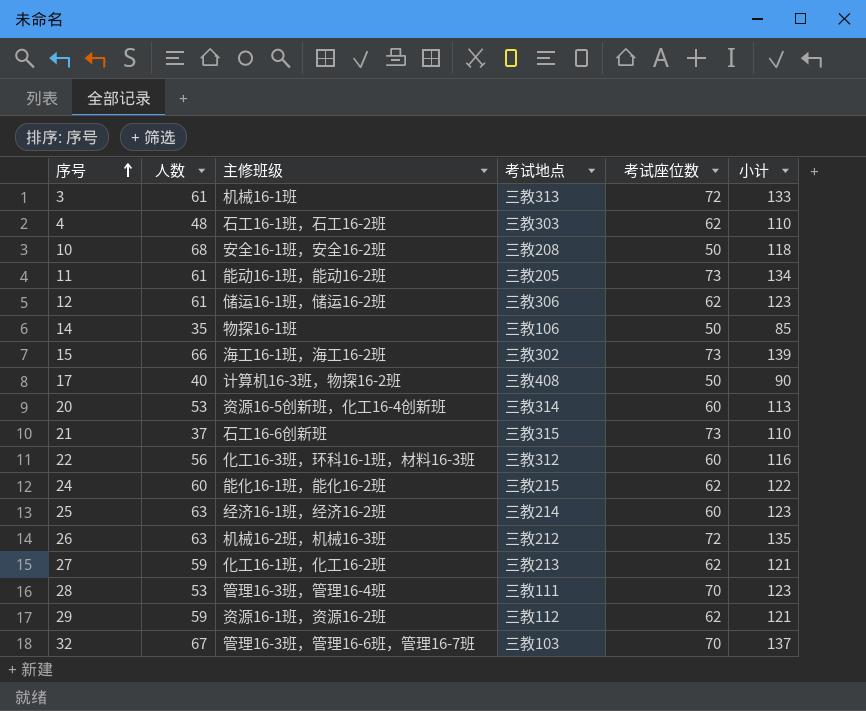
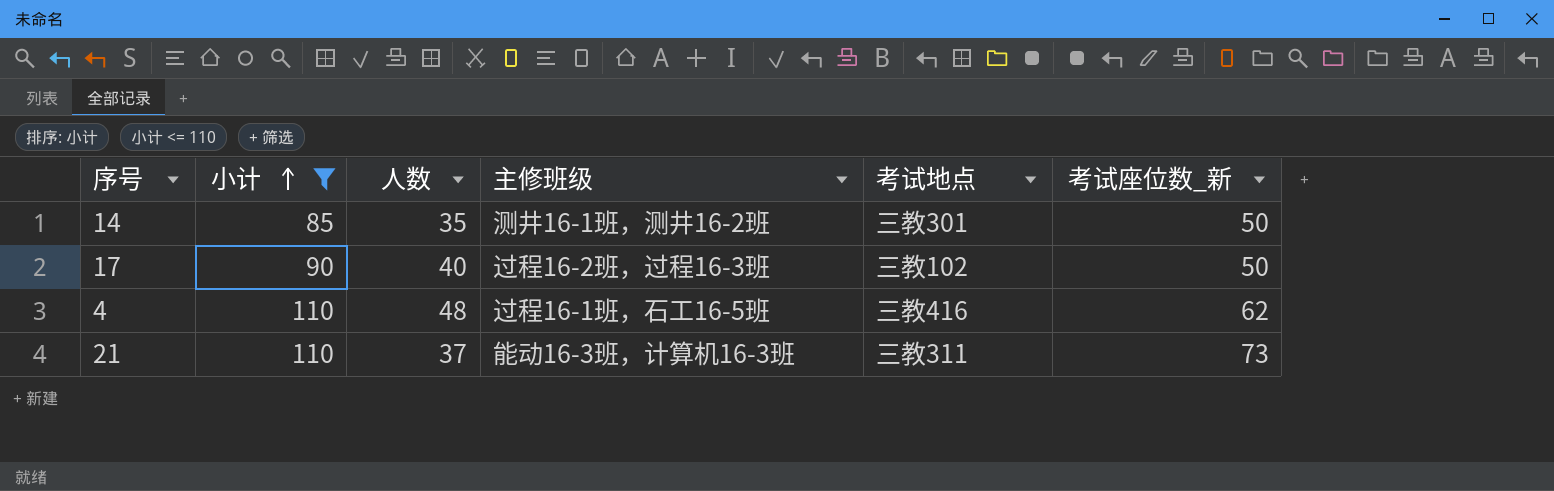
filter: none -> 小计 <= 110
row order: 序号 ascending -> 小计 ascending
column 小计 | position: 6 -> 2
column name: 考试座位数 -> 考试座位数_新
14 | 主修班级: 物探16-1班 -> 测井16-1班，测井16-2班
14 | 考试地点: 三教106 -> 三教301
17 | 主修班级: 计算机16-3班，物探16-2班 -> 过程16-2班，过程16-3班
17 | 考试地点: 三教408 -> 三教102
4 | 主修班级: 石工16-1班，石工16-2班 -> 过程16-1班，石工16-5班
4 | 考试地点: 三教303 -> 三教416
21 | 主修班级: 石工16-6创新班 -> 能动16-3班，计算机16-3班
21 | 考试地点: 三教315 -> 三教311

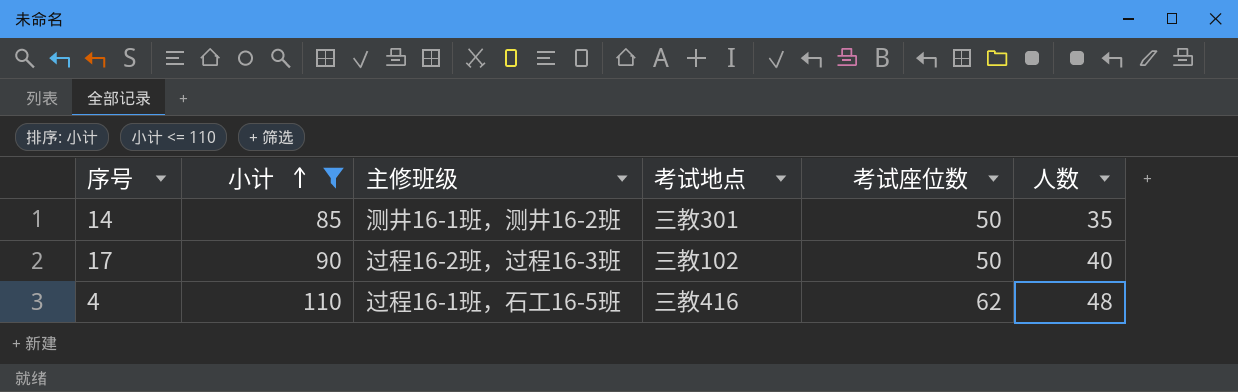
column name: 考试座位数_新 -> 考试座位数
column 人数 | position: 3 -> 6
row 21: 110 | 37 | 能动16-3班，计算机16-3班 | 三教311 | 73 -> none

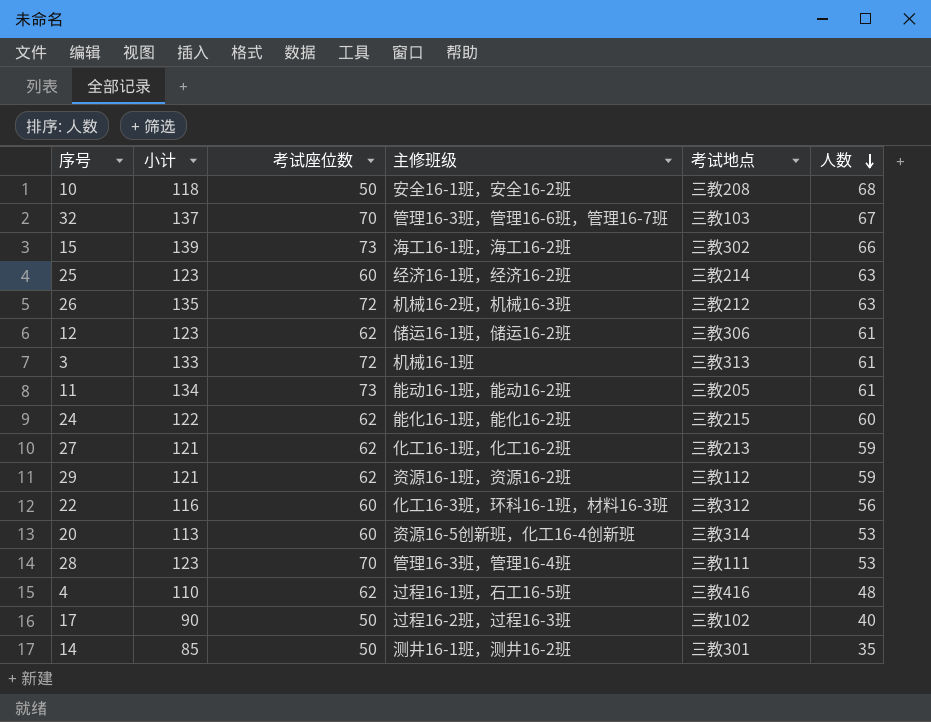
filter: 小计 <= 110 -> none
row order: 小计 ascending -> 人数 descending
column 考试座位数 | position: 5 -> 3

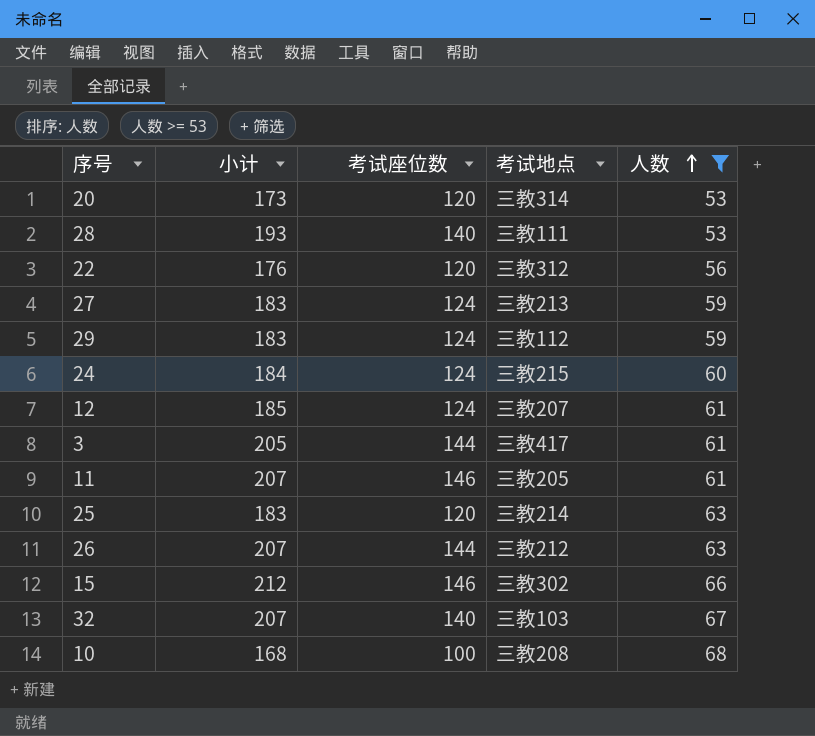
filter: none -> 人数 >= 53
row order: 人数 descending -> 人数 ascending
column 主修班级 | position: 4 -> none
20 | 小计: 113 -> 173
20 | 考试座位数: 60 -> 120
28 | 小计: 123 -> 193
28 | 考试座位数: 70 -> 140
22 | 小计: 116 -> 176
22 | 考试座位数: 60 -> 120
27 | 小计: 121 -> 183
27 | 考试座位数: 62 -> 124
29 | 小计: 121 -> 183
29 | 考试座位数: 62 -> 124
24 | 小计: 122 -> 184
24 | 考试座位数: 62 -> 124
12 | 小计: 123 -> 185
12 | 考试座位数: 62 -> 124
12 | 考试地点: 三教306 -> 三教207
3 | 小计: 133 -> 205
3 | 考试座位数: 72 -> 144
3 | 考试地点: 三教313 -> 三教417
11 | 小计: 134 -> 207
11 | 考试座位数: 73 -> 146
25 | 小计: 123 -> 183
25 | 考试座位数: 60 -> 120
26 | 小计: 135 -> 207
26 | 考试座位数: 72 -> 144
15 | 小计: 139 -> 212
15 | 考试座位数: 73 -> 146
32 | 小计: 137 -> 207
32 | 考试座位数: 70 -> 140
10 | 小计: 118 -> 168
10 | 考试座位数: 50 -> 100

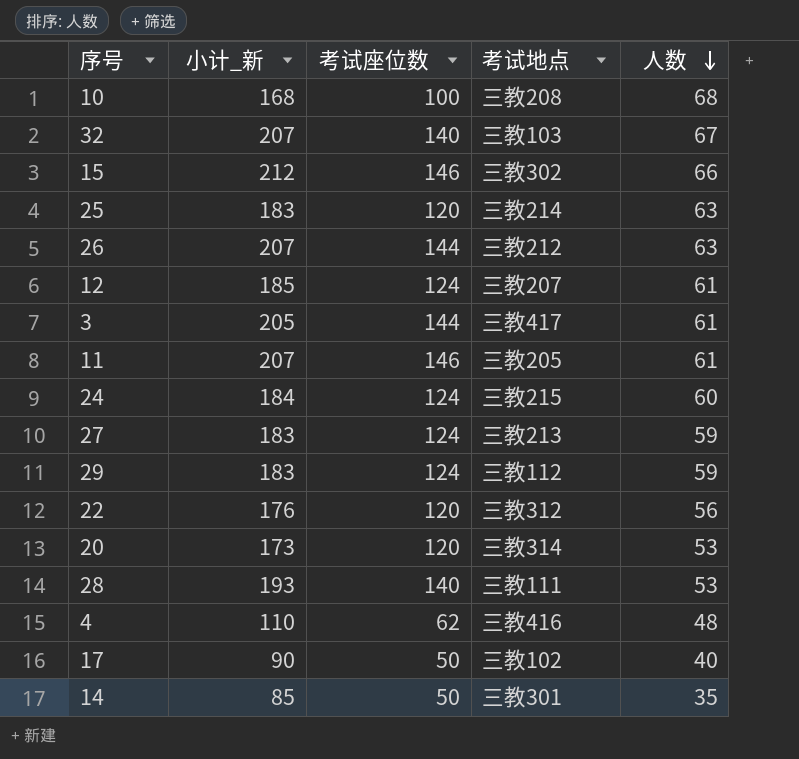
filter: 人数 >= 53 -> none
row order: 人数 ascending -> 人数 descending
column name: 小计 -> 小计_新

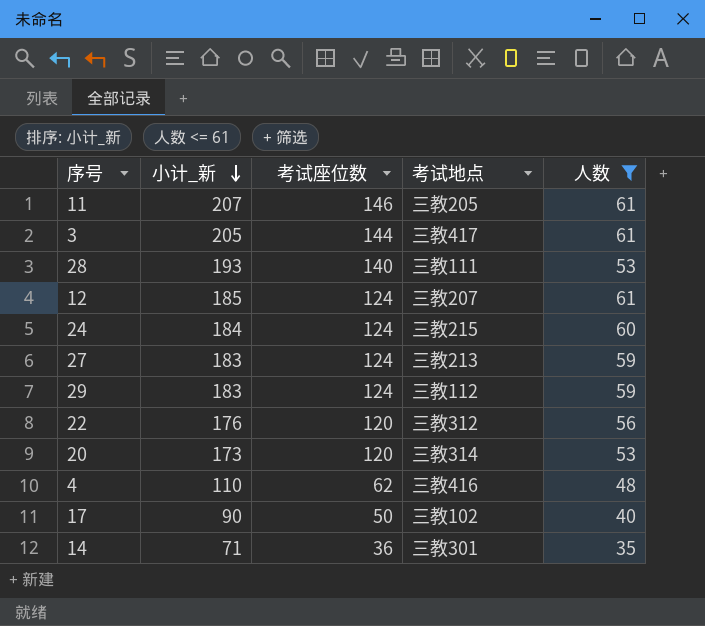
filter: none -> 人数 <= 61
row order: 人数 descending -> 小计_新 descending
14 | 小计_新: 85 -> 71
14 | 考试座位数: 50 -> 36

